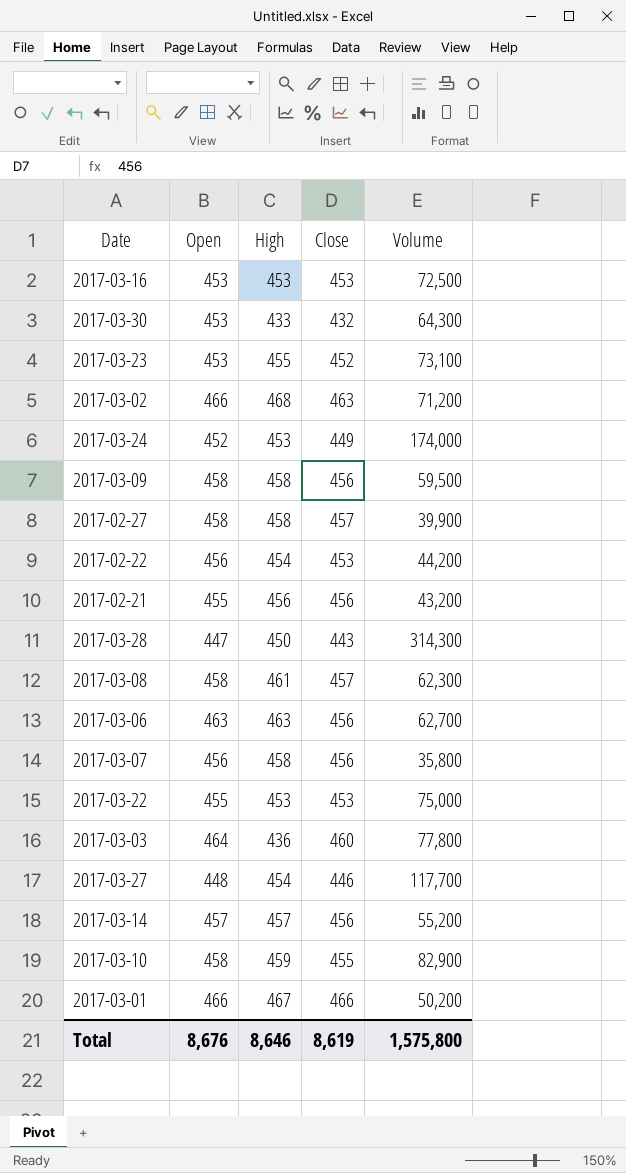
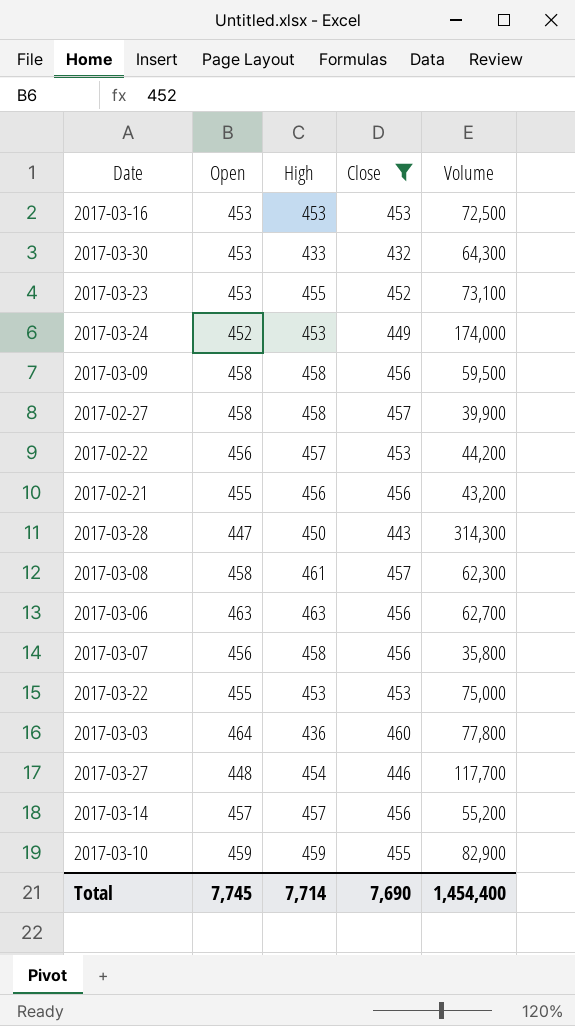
filter: none -> Close <= 460
2017-02-22 | High: 454 -> 457
2017-03-10 | Open: 458 -> 459
Total | Open: 8,676 -> 7,745
Total | High: 8,646 -> 7,714
Total | Close: 8,619 -> 7,690
Total | Volume: 1,575,800 -> 1,454,400

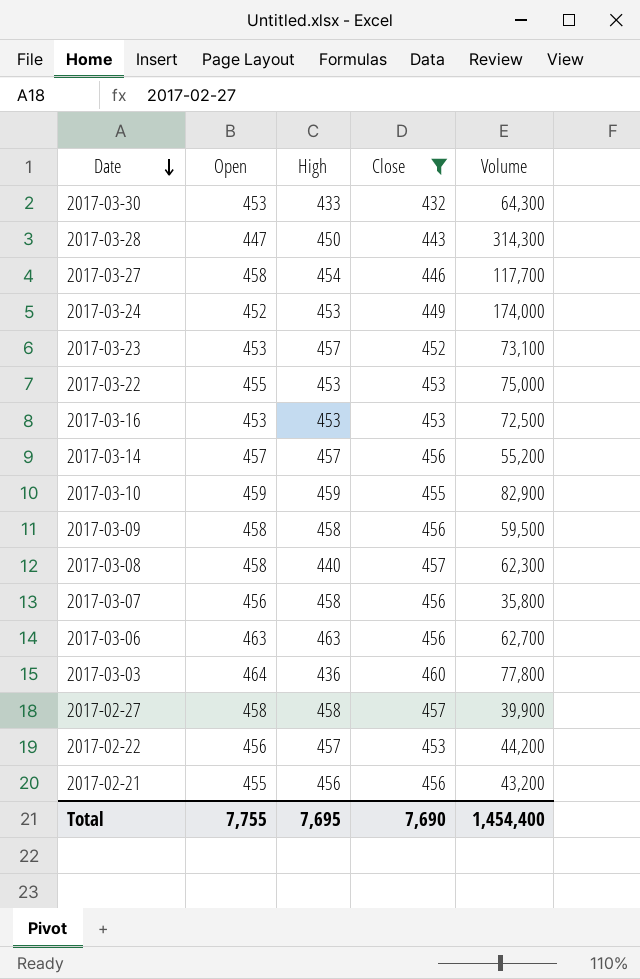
row order: none -> Date descending
2017-03-27 | Open: 448 -> 458
2017-03-23 | High: 455 -> 457
2017-03-08 | High: 461 -> 440
Total | Open: 7,745 -> 7,755
Total | High: 7,714 -> 7,695

